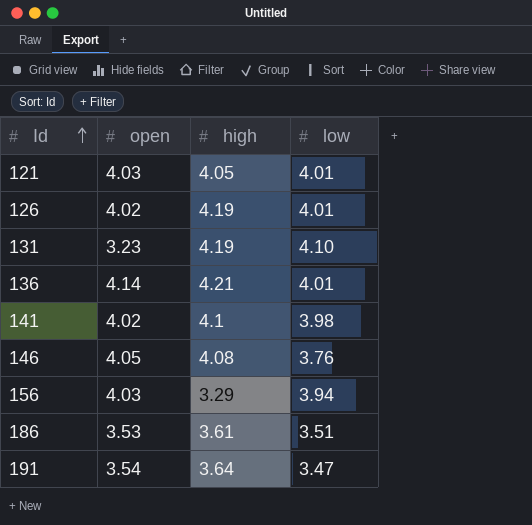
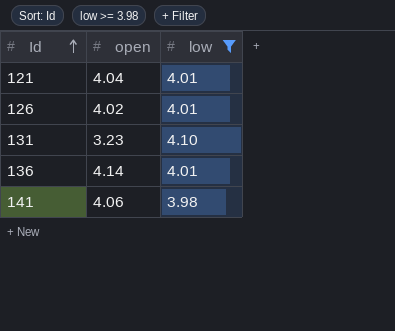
filter: none -> low >= 3.98
column high | position: 3 -> none
121 | open: 4.03 -> 4.04
141 | open: 4.02 -> 4.06

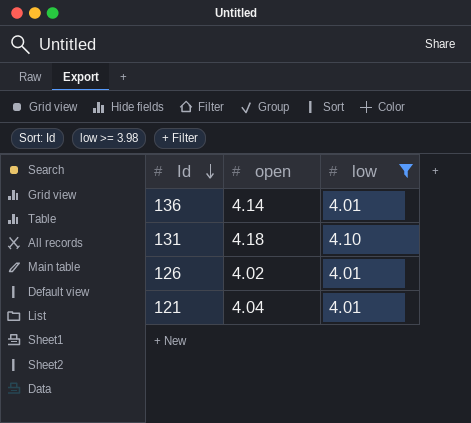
row order: Id ascending -> Id descending
row 141: 4.06 | 3.98 -> none
131 | open: 3.23 -> 4.18

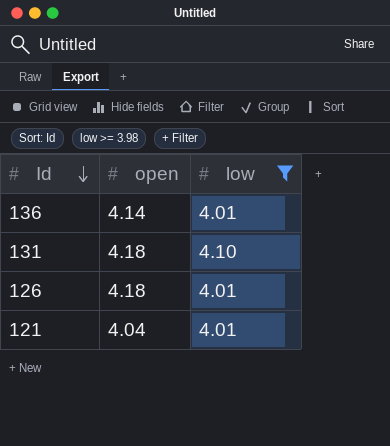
126 | open: 4.02 -> 4.18

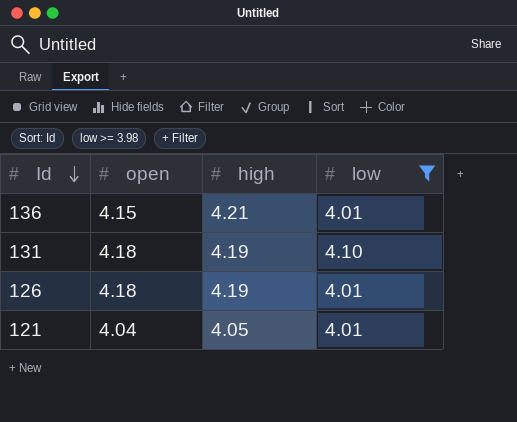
column high | position: none -> 3
136 | open: 4.14 -> 4.15

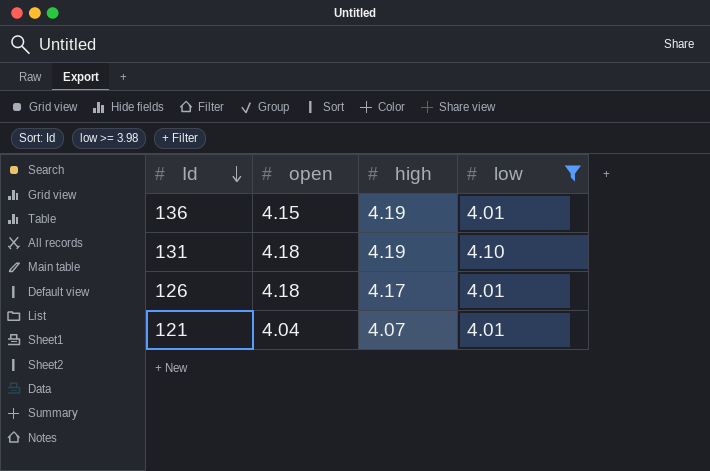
136 | high: 4.21 -> 4.19
126 | high: 4.19 -> 4.17
121 | high: 4.05 -> 4.07

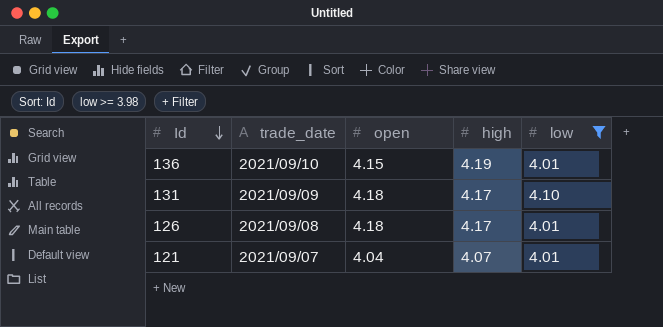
column trade_date | position: none -> 2
131 | high: 4.19 -> 4.17

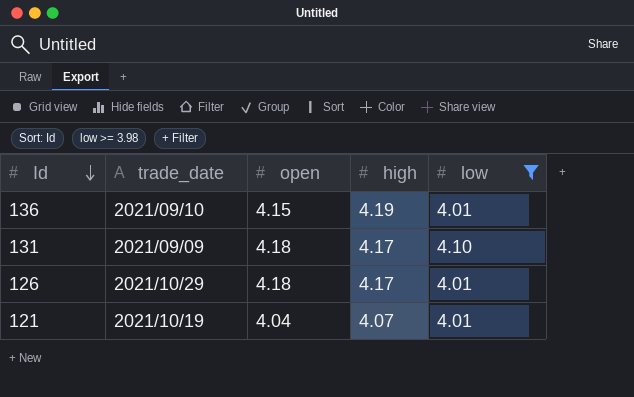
126 | trade_date: 2021/09/08 -> 2021/10/29
121 | trade_date: 2021/09/07 -> 2021/10/19

